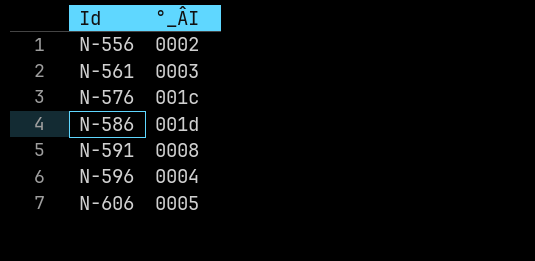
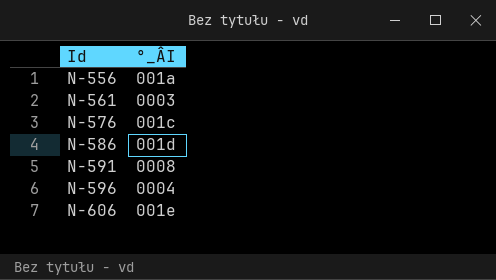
N-556 | °_ÂI: 0002 -> 001a
N-606 | °_ÂI: 0005 -> 001e

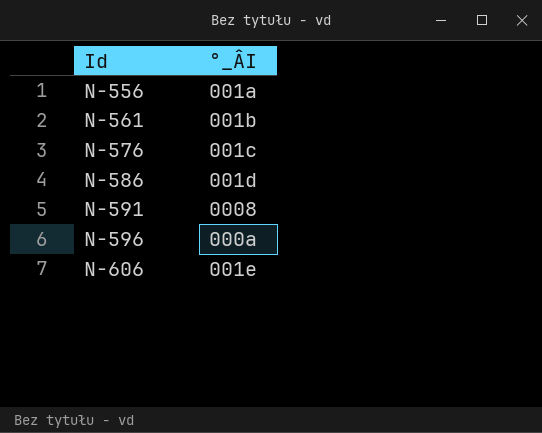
N-561 | °_ÂI: 0003 -> 001b
N-596 | °_ÂI: 0004 -> 000a

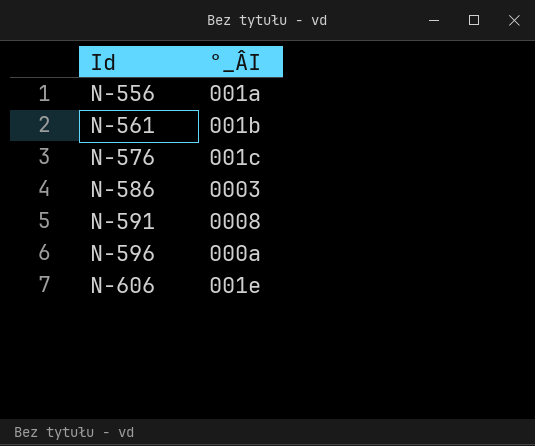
N-586 | °_ÂI: 001d -> 0003

